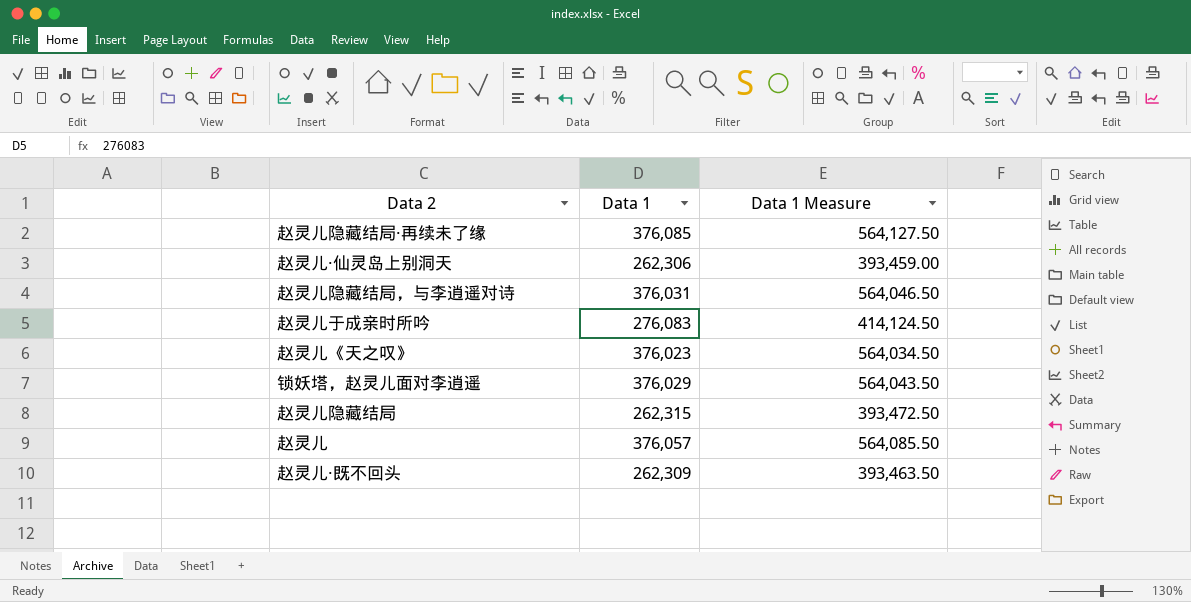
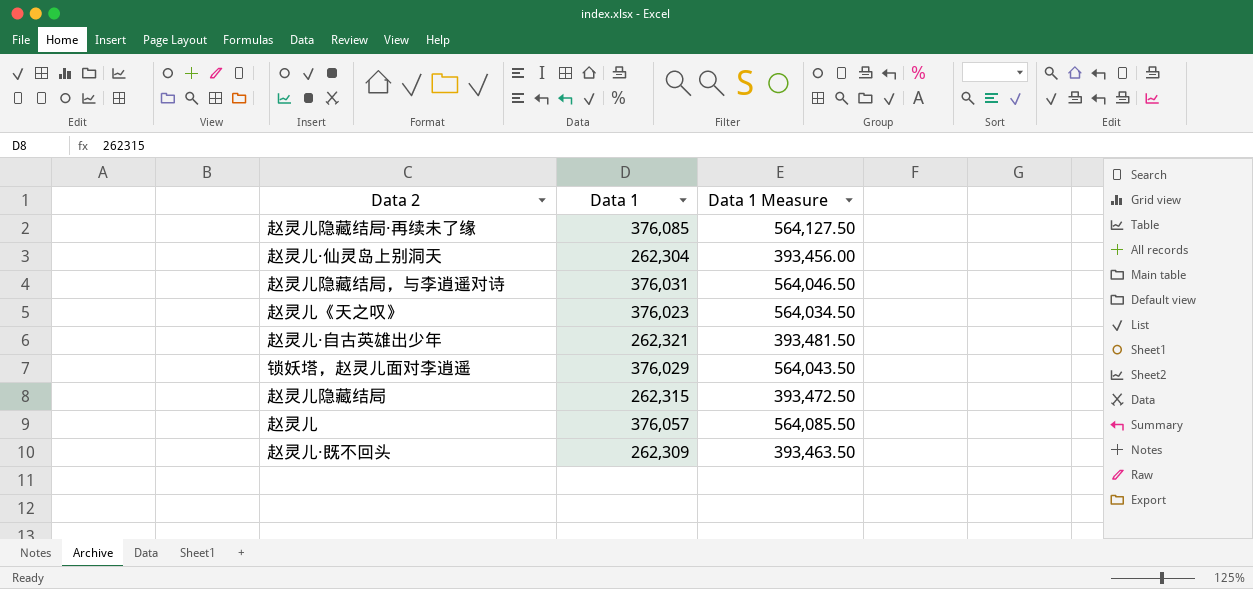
row 赵灵儿于成亲时所吟: 276,083 | 414,124.50 -> none
赵灵儿·仙灵岛上别洞天 | Data 1: 262,306 -> 262,304
赵灵儿·仙灵岛上别洞天 | Data 1 Measure: 393,459.00 -> 393,456.00
row 赵灵儿·自古英雄出少年: none -> 262,321 | 393,481.50

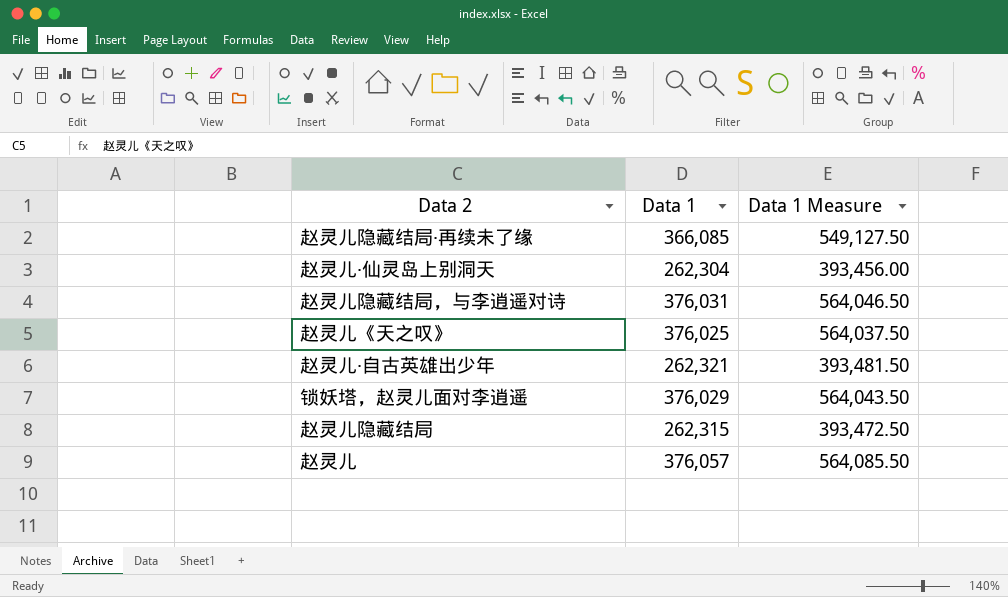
row 赵灵儿·既不回头: 262,309 | 393,463.50 -> none
赵灵儿隐藏结局·再续未了缘 | Data 1: 376,085 -> 366,085
赵灵儿隐藏结局·再续未了缘 | Data 1 Measure: 564,127.50 -> 549,127.50
赵灵儿《天之叹》 | Data 1: 376,023 -> 376,025
赵灵儿《天之叹》 | Data 1 Measure: 564,034.50 -> 564,037.50

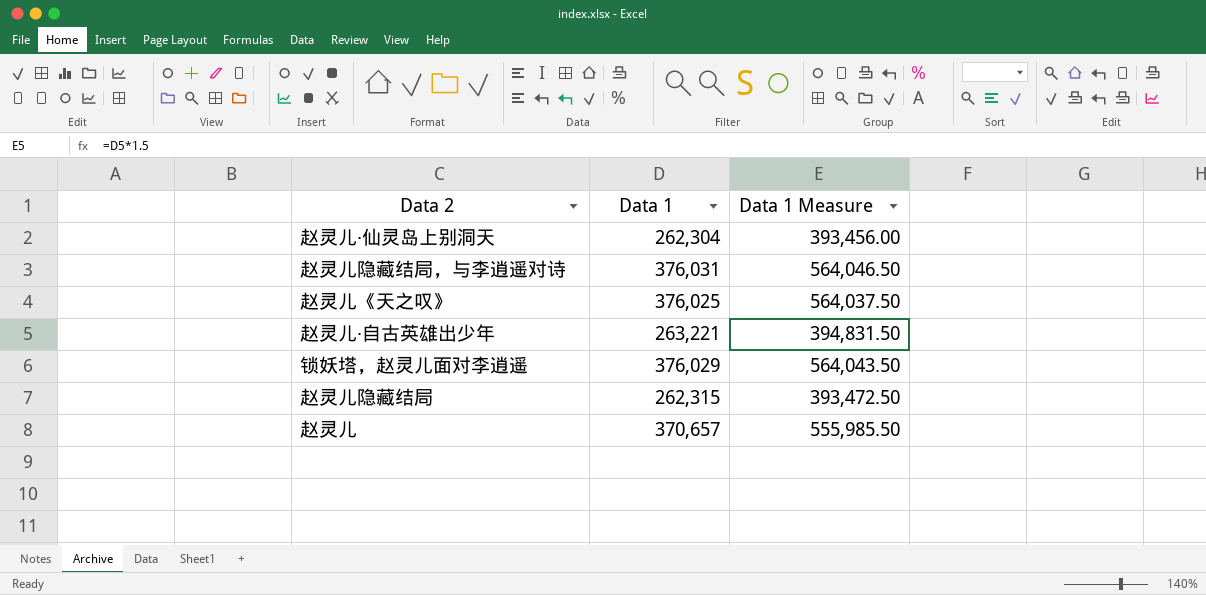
row 赵灵儿隐藏结局·再续未了缘: 366,085 | 549,127.50 -> none
赵灵儿·自古英雄出少年 | Data 1: 262,321 -> 263,221
赵灵儿·自古英雄出少年 | Data 1 Measure: 393,481.50 -> 394,831.50
赵灵儿 | Data 1: 376,057 -> 370,657
赵灵儿 | Data 1 Measure: 564,085.50 -> 555,985.50

